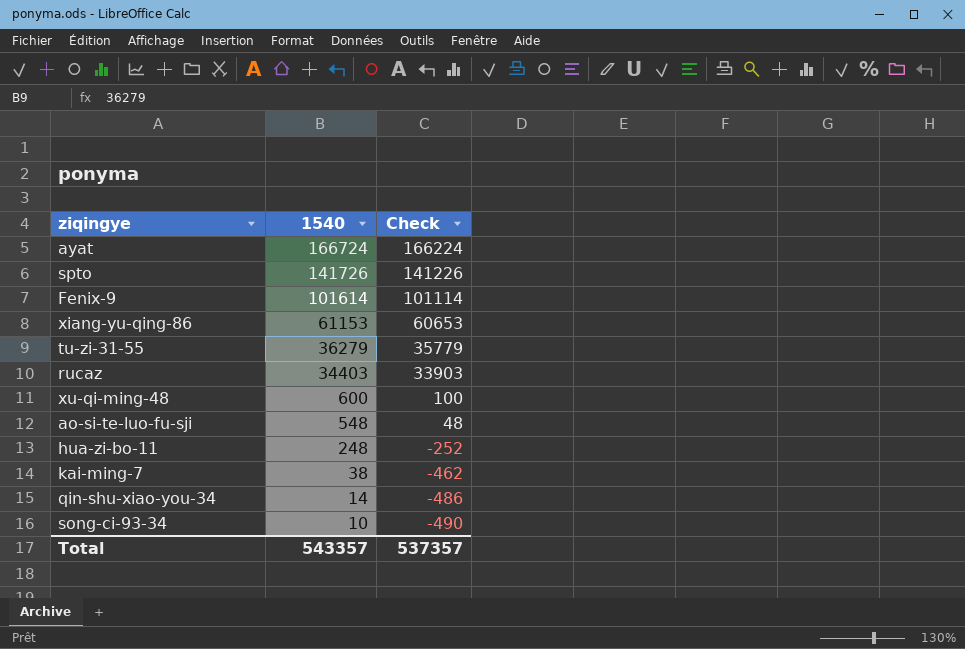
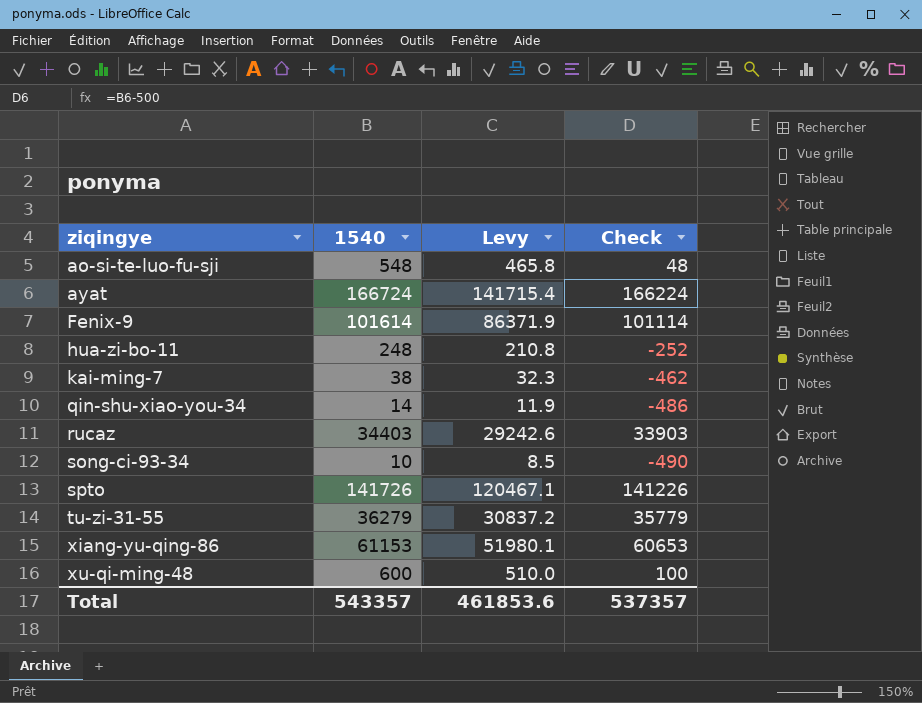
row order: 1540 descending -> ziqingye ascending
column Levy | formula: none -> [1540] * 0.85

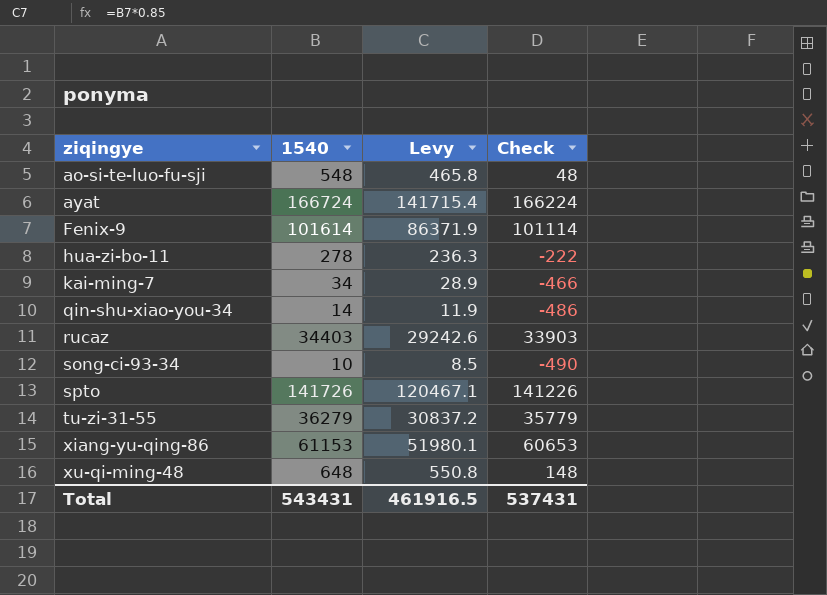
hua-zi-bo-11 | 1540: 248 -> 278
hua-zi-bo-11 | Levy: 210.8 -> 236.3
hua-zi-bo-11 | Check: -252 -> -222
kai-ming-7 | 1540: 38 -> 34
kai-ming-7 | Levy: 32.3 -> 28.9
kai-ming-7 | Check: -462 -> -466
xu-qi-ming-48 | 1540: 600 -> 648
xu-qi-ming-48 | Levy: 510.0 -> 550.8
xu-qi-ming-48 | Check: 100 -> 148
Total | 1540: 543357 -> 543431
Total | Levy: 461853.6 -> 461916.5
Total | Check: 537357 -> 537431

